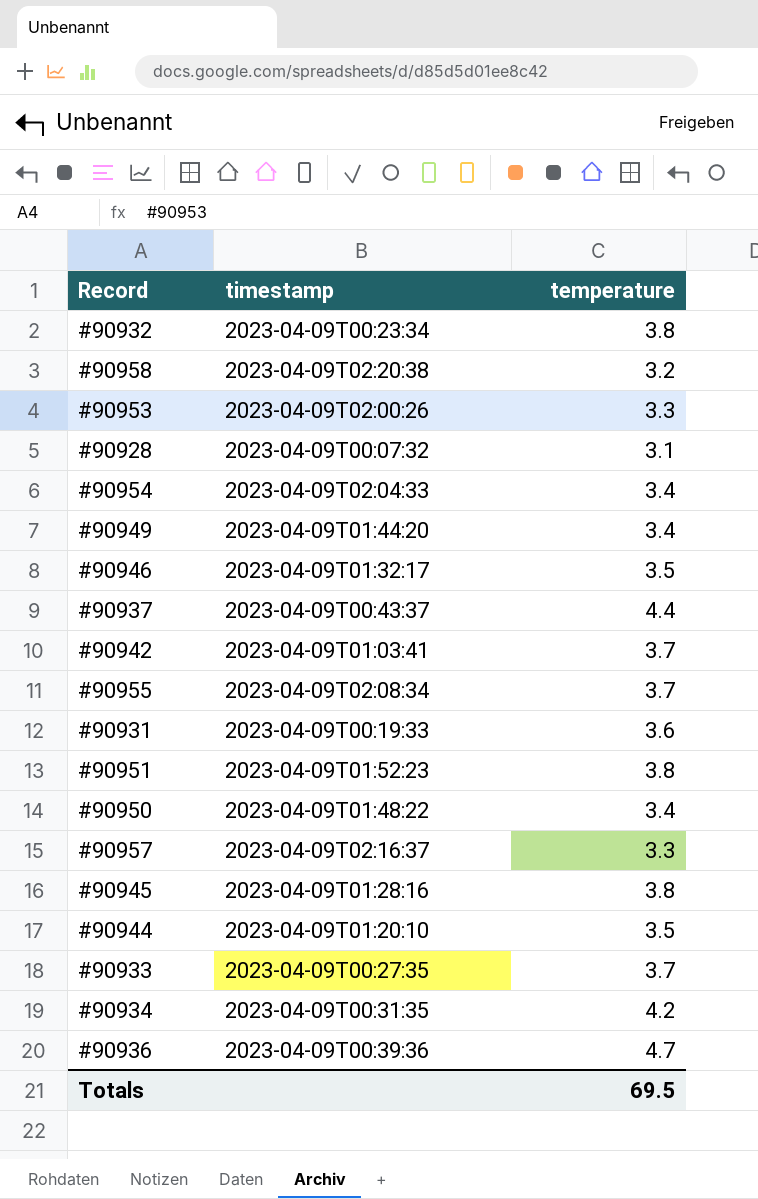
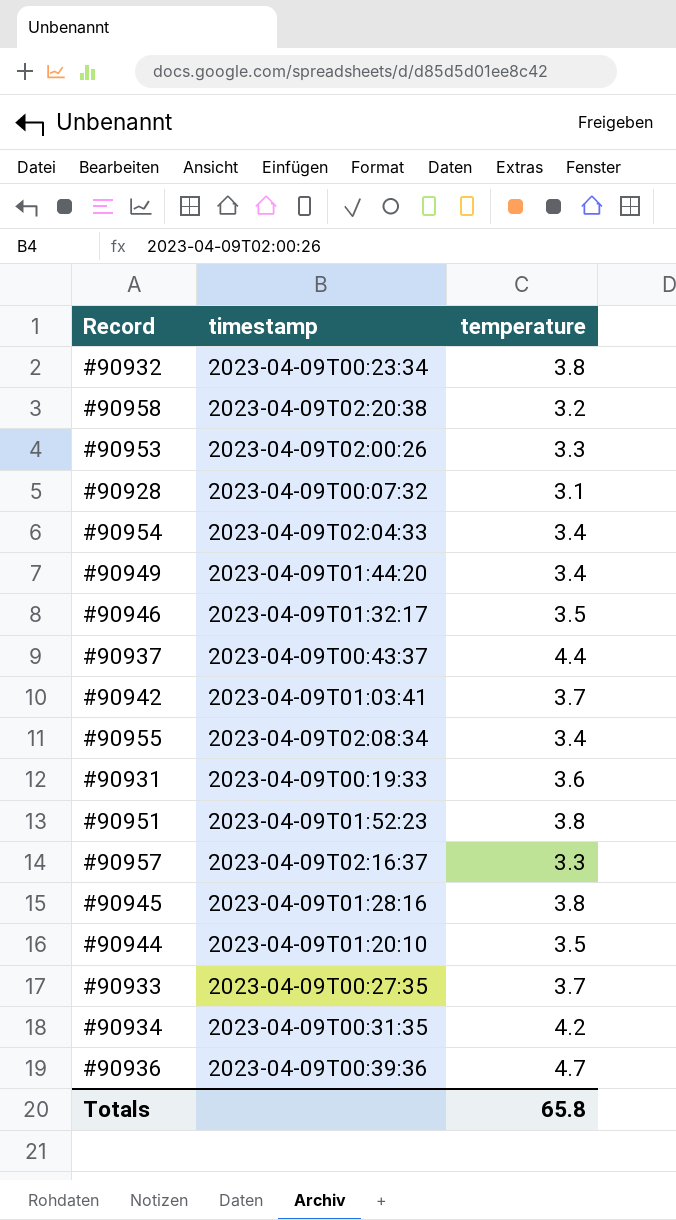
row #90950: 2023-04-09T01:48:22 | 3.4 -> none
#90955 | temperature: 3.7 -> 3.4
Totals | temperature: 69.5 -> 65.8

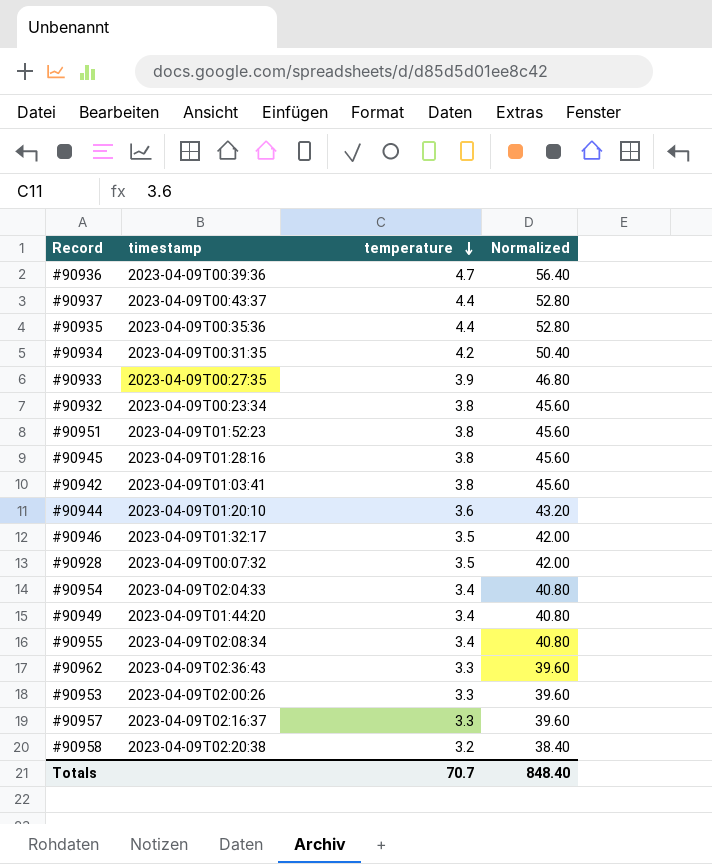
row order: none -> temperature descending
column Normalized | formula: none -> [temperature] * 12
row #90931: 2023-04-09T00:19:33 | 3.6 -> none
row #90935: none -> 2023-04-09T00:35:36 | 4.4 | 52.80
#90933 | temperature: 3.7 -> 3.9
#90942 | temperature: 3.7 -> 3.8
#90944 | temperature: 3.5 -> 3.6
#90928 | temperature: 3.1 -> 3.5
row #90962: none -> 2023-04-09T02:36:43 | 3.3 | 39.60
Totals | temperature: 65.8 -> 70.7

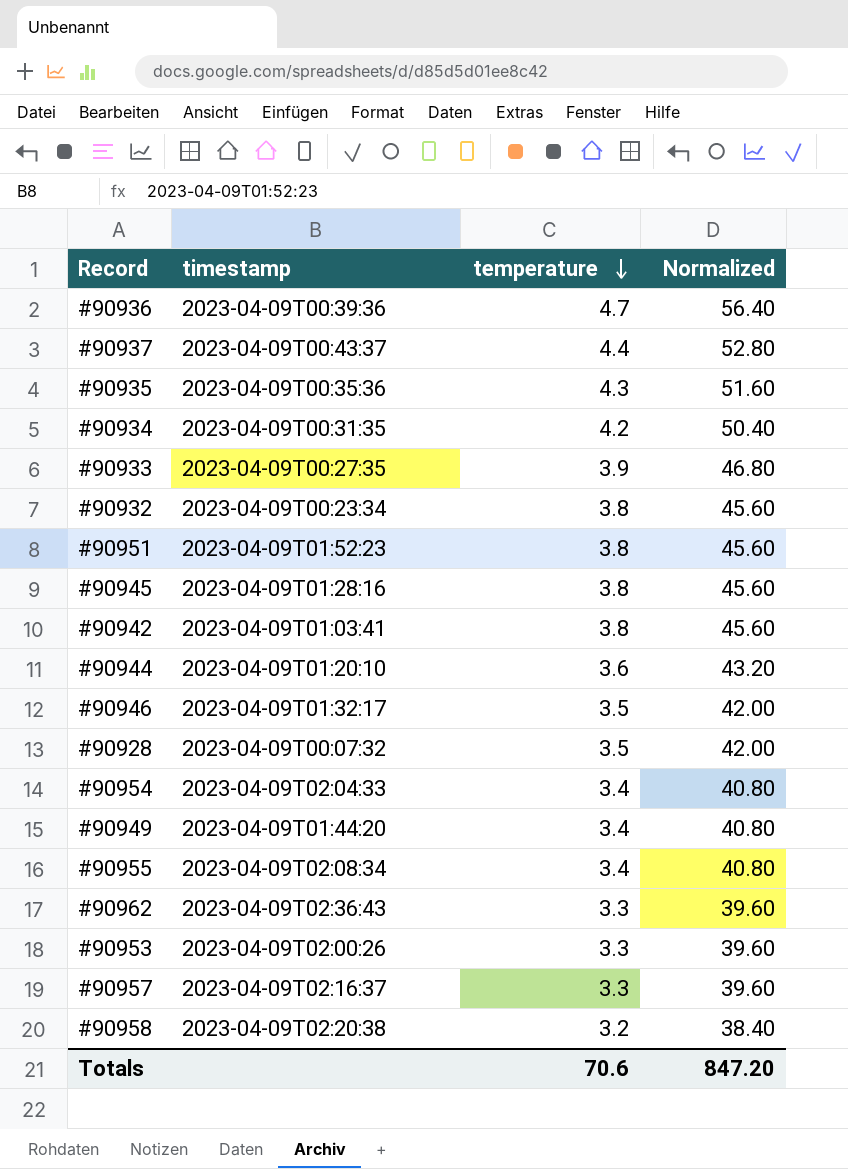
#90935 | temperature: 4.4 -> 4.3
#90935 | Normalized: 52.80 -> 51.60
Totals | temperature: 70.7 -> 70.6
Totals | Normalized: 848.40 -> 847.20

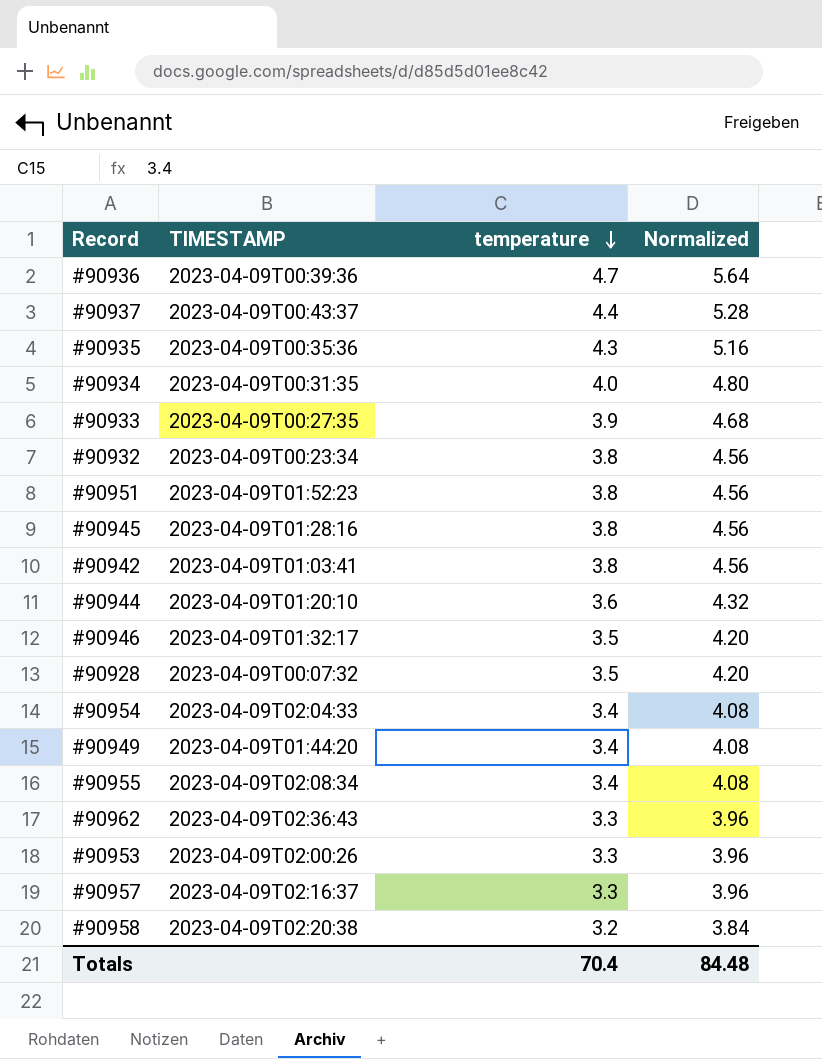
column name: timestamp -> TIMESTAMP
column Normalized | formula: [temperature] * 12 -> [temperature] * 1.2
#90934 | temperature: 4.2 -> 4.0
Totals | temperature: 70.6 -> 70.4
Totals | Normalized: 847.20 -> 84.48

